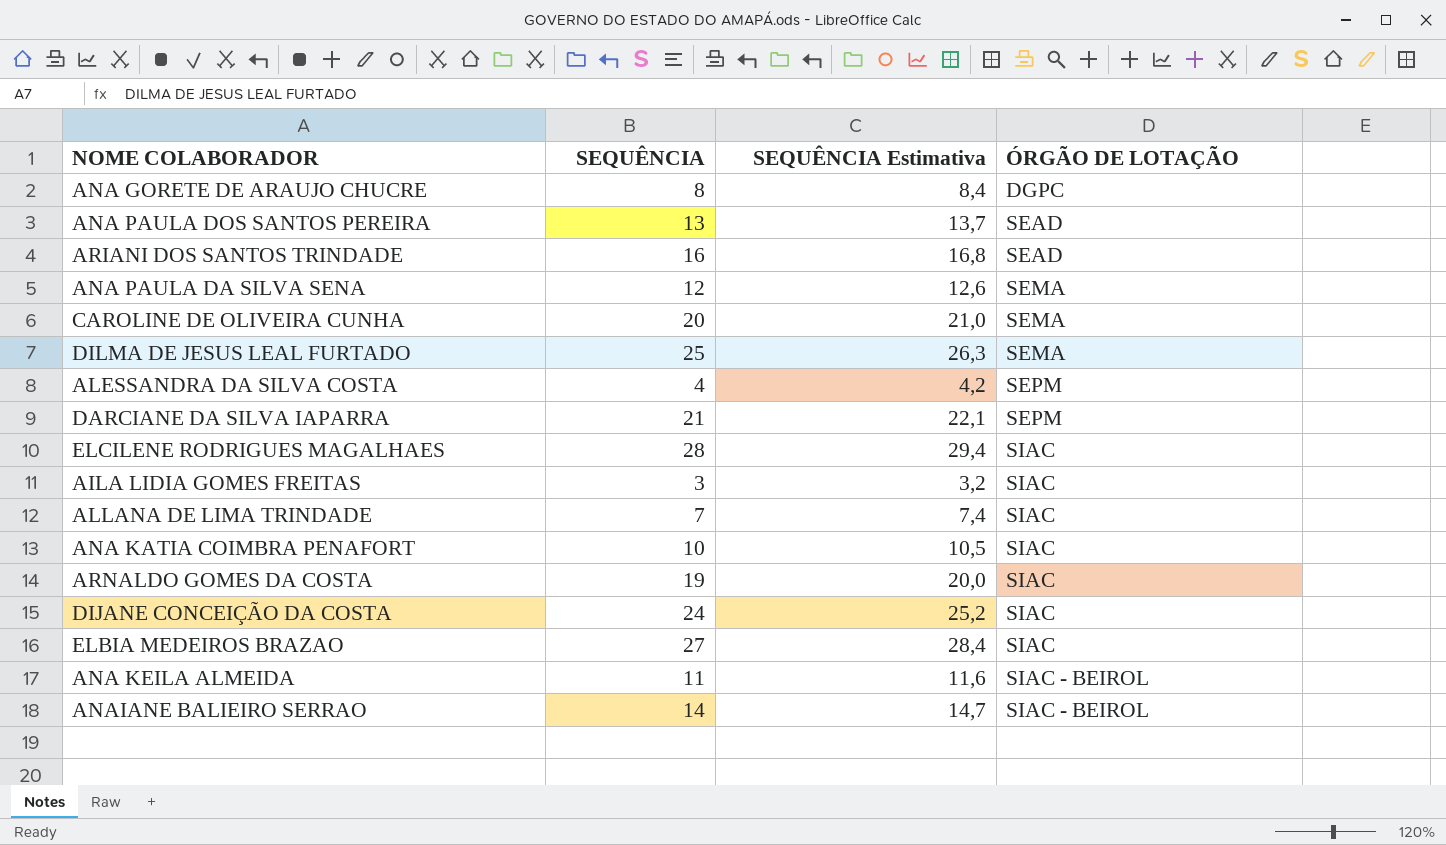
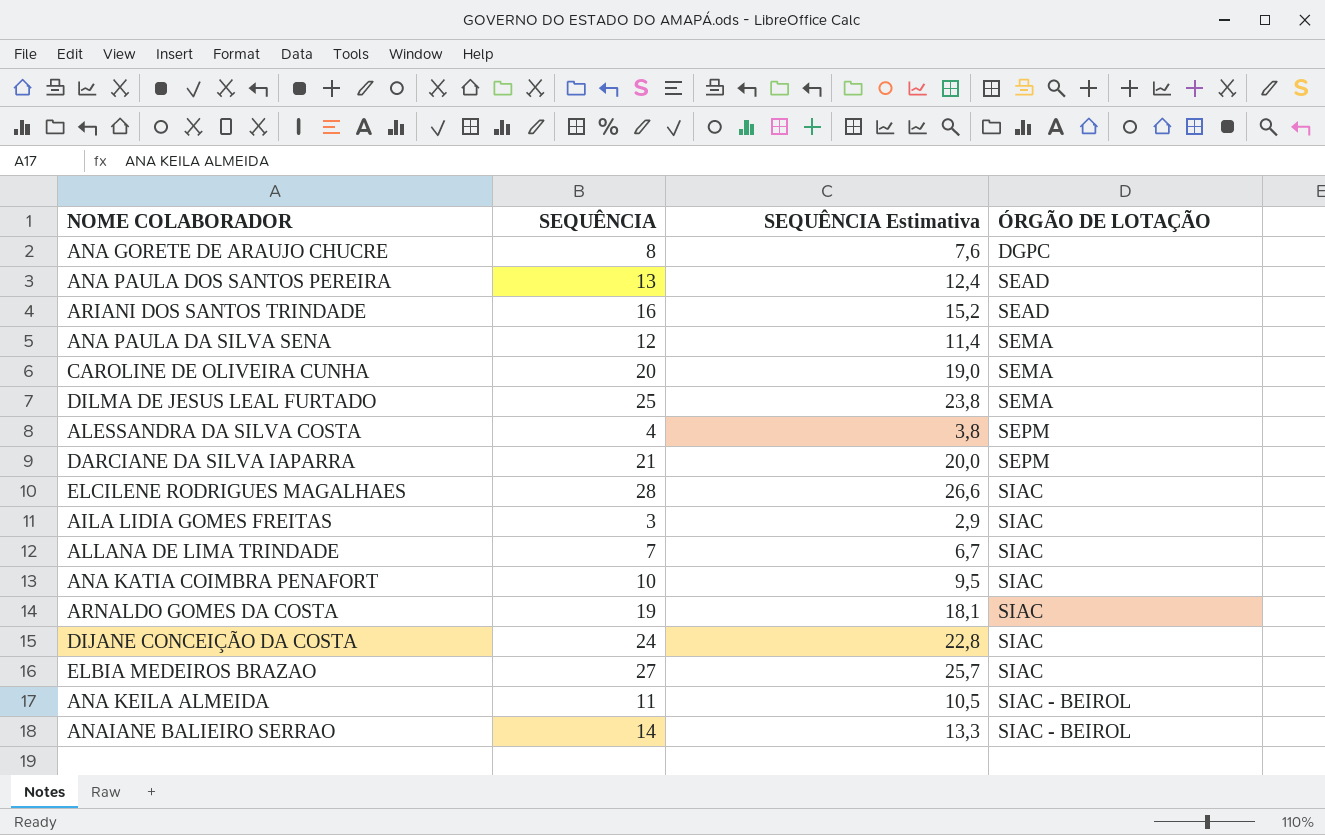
column SEQUÊNCIA Estimativa | formula: [SEQUÊNCIA] * 1,05 -> [SEQUÊNCIA] * 0,95

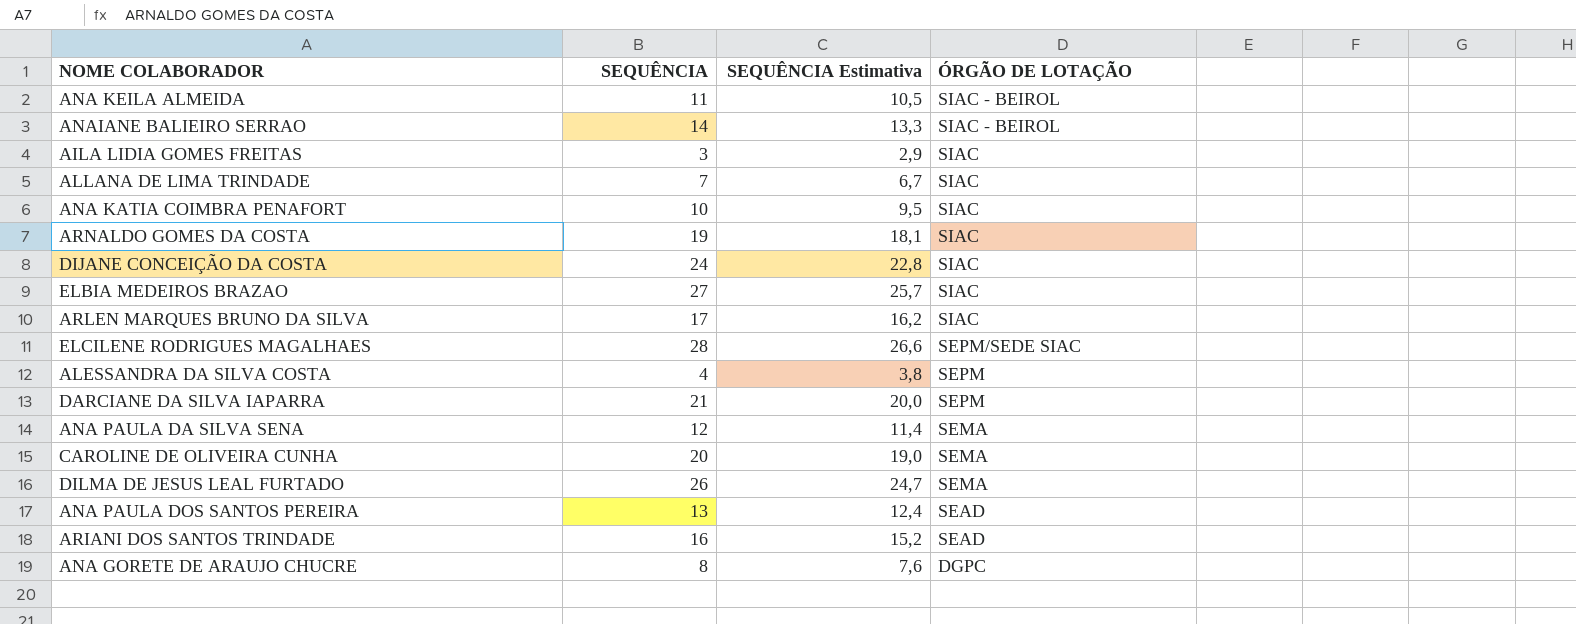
row order: ÓRGÃO DE LOTAÇÃO ascending -> ÓRGÃO DE LOTAÇÃO descending
row ARLEN MARQUES BRUNO DA SILVA: none -> 17 | 16,2 | SIAC
ELCILENE RODRIGUES MAGALHAES | ÓRGÃO DE LOTAÇÃO: SIAC -> SEPM/SEDE SIAC
DILMA DE JESUS LEAL FURTADO | SEQUÊNCIA: 25 -> 26
DILMA DE JESUS LEAL FURTADO | SEQUÊNCIA Estimativa: 23,8 -> 24,7

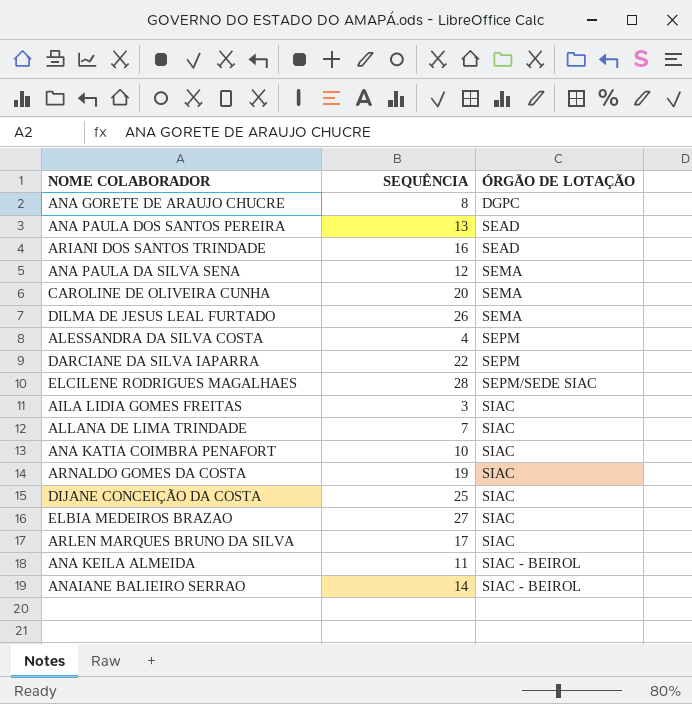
row order: ÓRGÃO DE LOTAÇÃO descending -> ÓRGÃO DE LOTAÇÃO ascending
column SEQUÊNCIA Estimativa | formula: [SEQUÊNCIA] * 0,95 -> none
DARCIANE DA SILVA IAPARRA | SEQUÊNCIA: 21 -> 22
DIJANE CONCEIÇÃO DA COSTA | SEQUÊNCIA: 24 -> 25

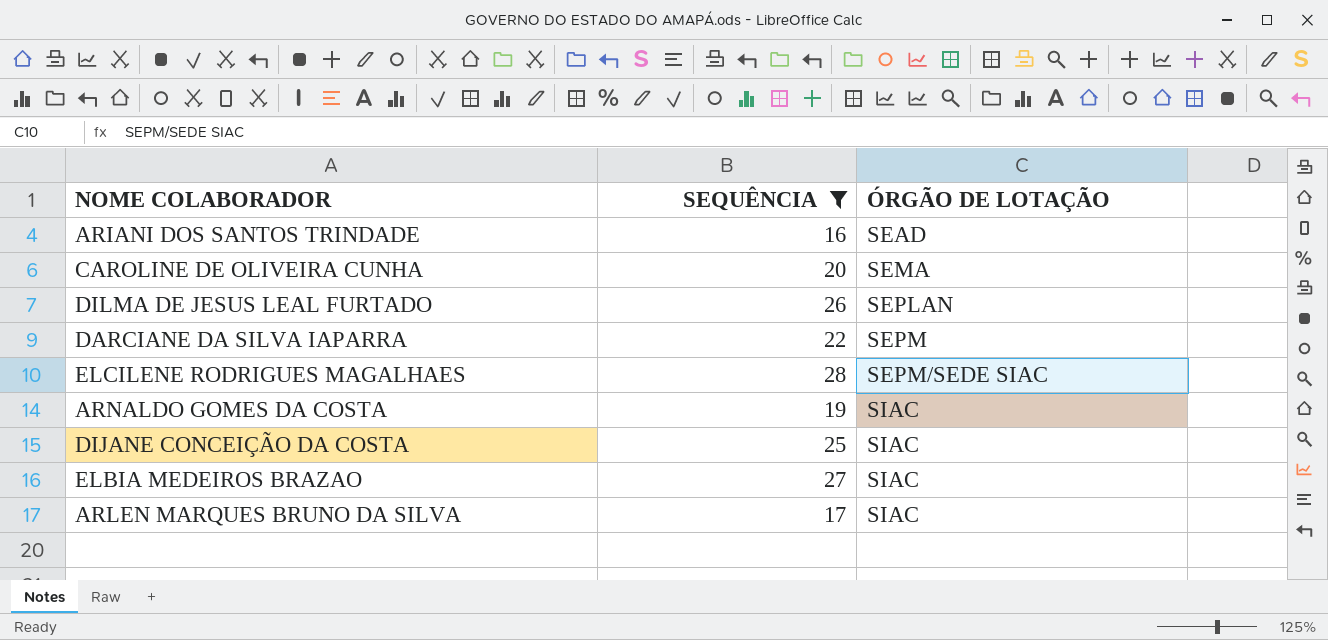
filter: none -> SEQUÊNCIA >= 16
DILMA DE JESUS LEAL FURTADO | ÓRGÃO DE LOTAÇÃO: SEMA -> SEPLAN

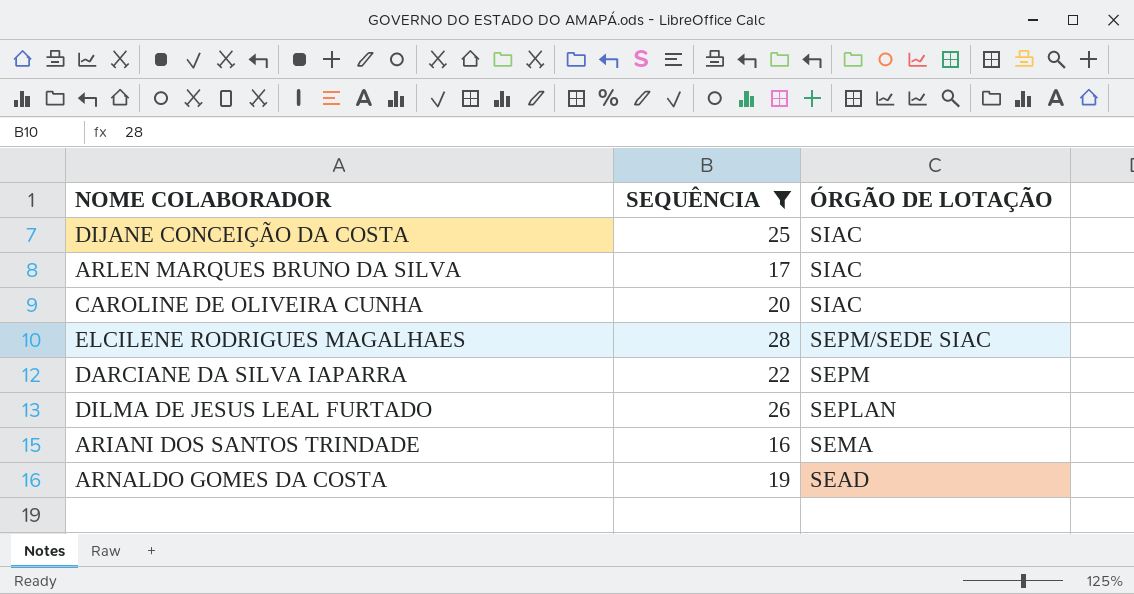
row order: ÓRGÃO DE LOTAÇÃO ascending -> ÓRGÃO DE LOTAÇÃO descending
row ELBIA MEDEIROS BRAZAO: 27 | SIAC -> none
CAROLINE DE OLIVEIRA CUNHA | ÓRGÃO DE LOTAÇÃO: SEMA -> SIAC
ARIANI DOS SANTOS TRINDADE | ÓRGÃO DE LOTAÇÃO: SEAD -> SEMA
ARNALDO GOMES DA COSTA | ÓRGÃO DE LOTAÇÃO: SIAC -> SEAD

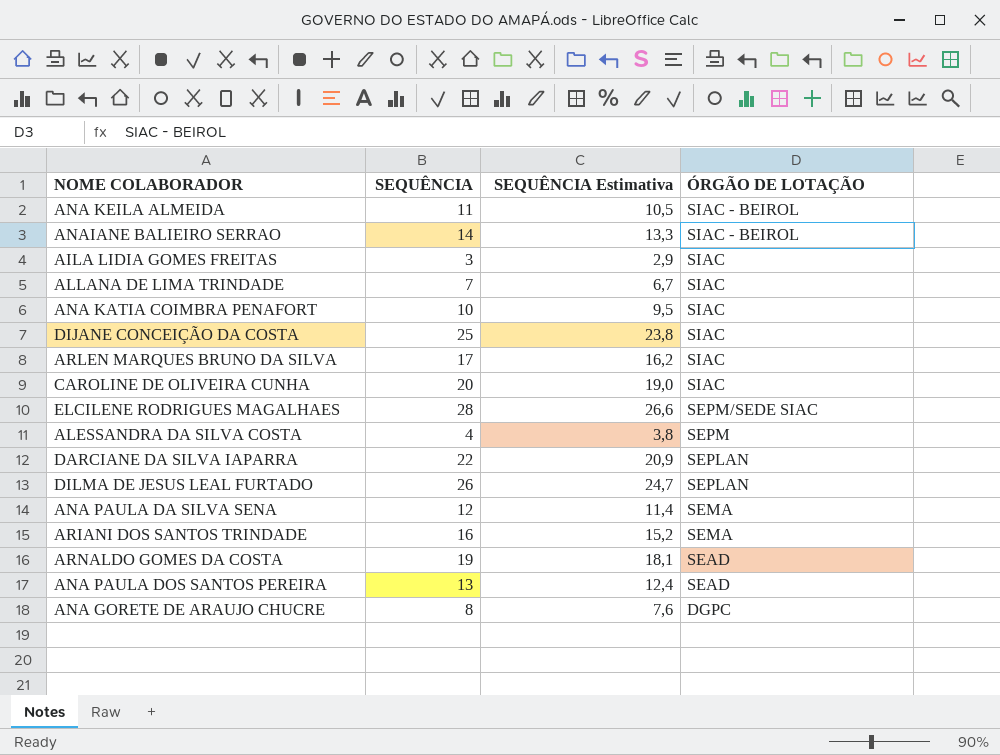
filter: SEQUÊNCIA >= 16 -> none
column SEQUÊNCIA Estimativa | formula: none -> [SEQUÊNCIA] * 0,95
DARCIANE DA SILVA IAPARRA | ÓRGÃO DE LOTAÇÃO: SEPM -> SEPLAN

